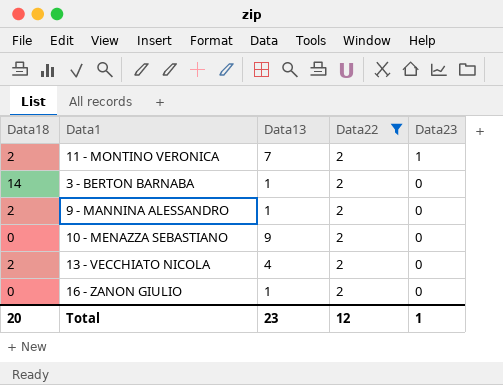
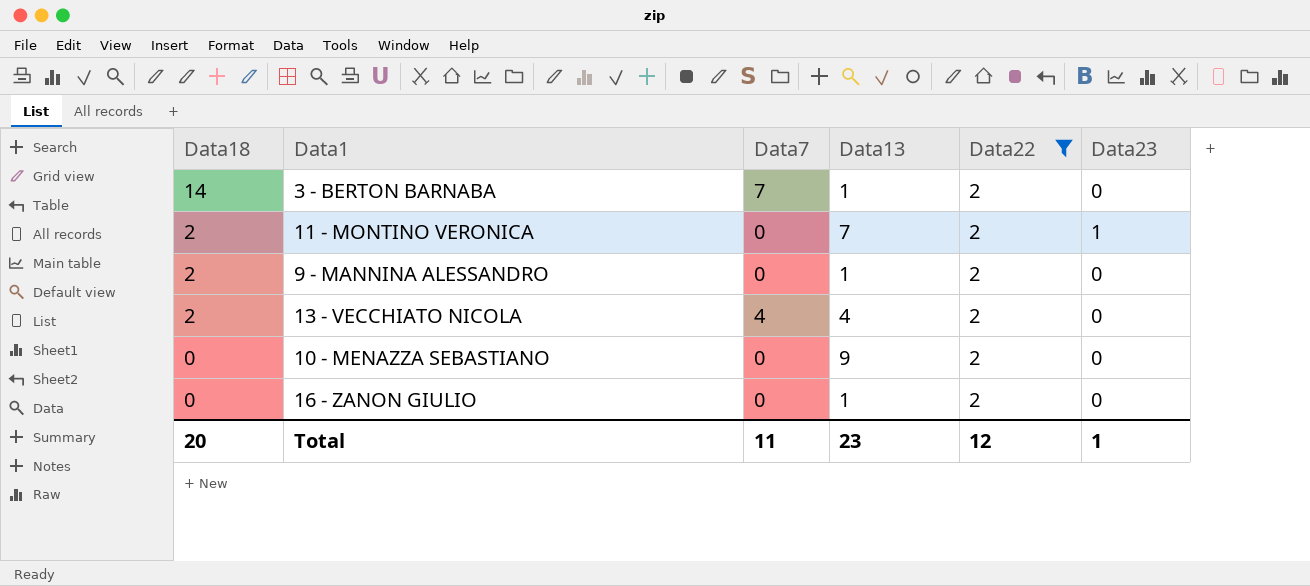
row order: Data23 descending -> Data18 descending
column Data7 | position: none -> 3

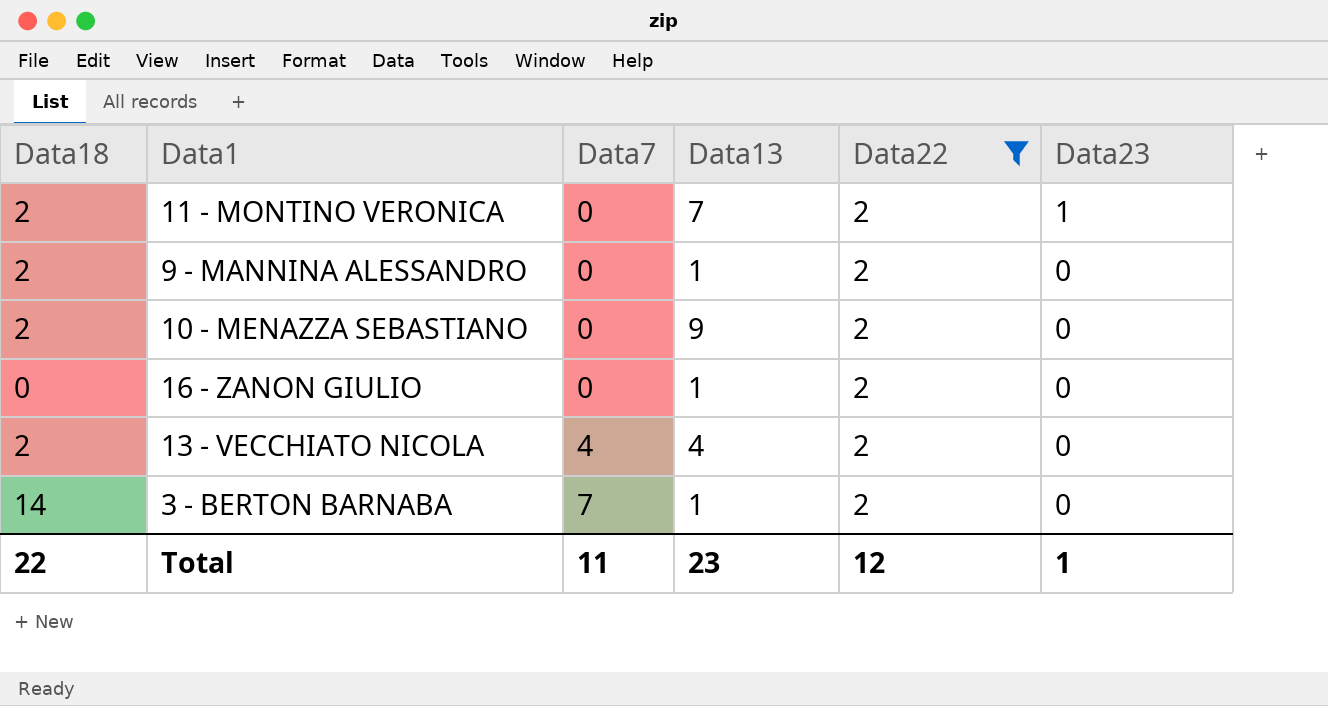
row order: Data18 descending -> Data7 ascending
10 - MENAZZA SEBASTIANO | Data18: 0 -> 2
Total | Data18: 20 -> 22

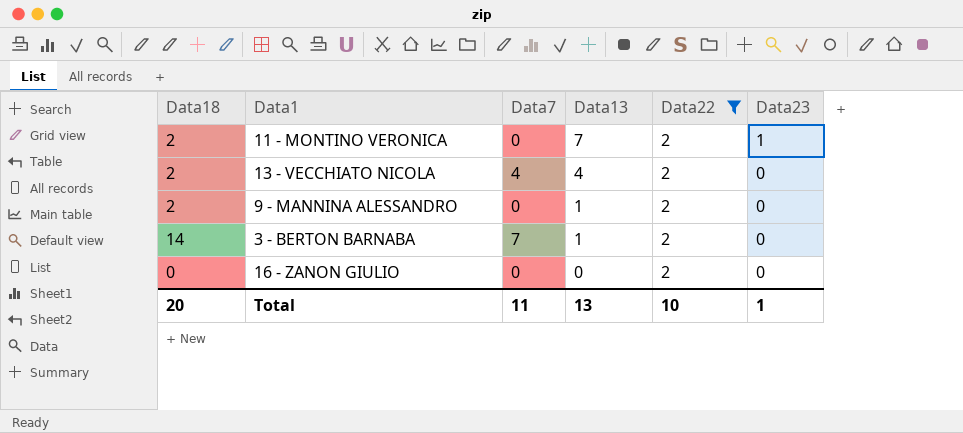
row order: Data7 ascending -> Data13 descending
row 10 - MENAZZA SEBASTIANO: 2 | 0 | 9 | 2 | 0 -> none
16 - ZANON GIULIO | Data13: 1 -> 0
Total | Data18: 22 -> 20
Total | Data13: 23 -> 13
Total | Data22: 12 -> 10

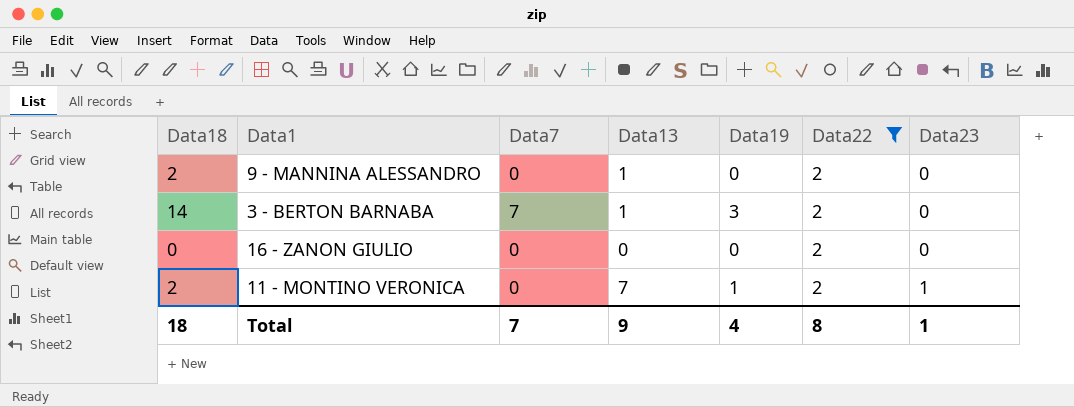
row order: Data13 descending -> Data23 ascending
column Data19 | position: none -> 5
row 13 - VECCHIATO NICOLA: 2 | 4 | 4 | 2 | 0 -> none
Total | Data18: 20 -> 18
Total | Data7: 11 -> 7
Total | Data13: 13 -> 9
Total | Data22: 10 -> 8

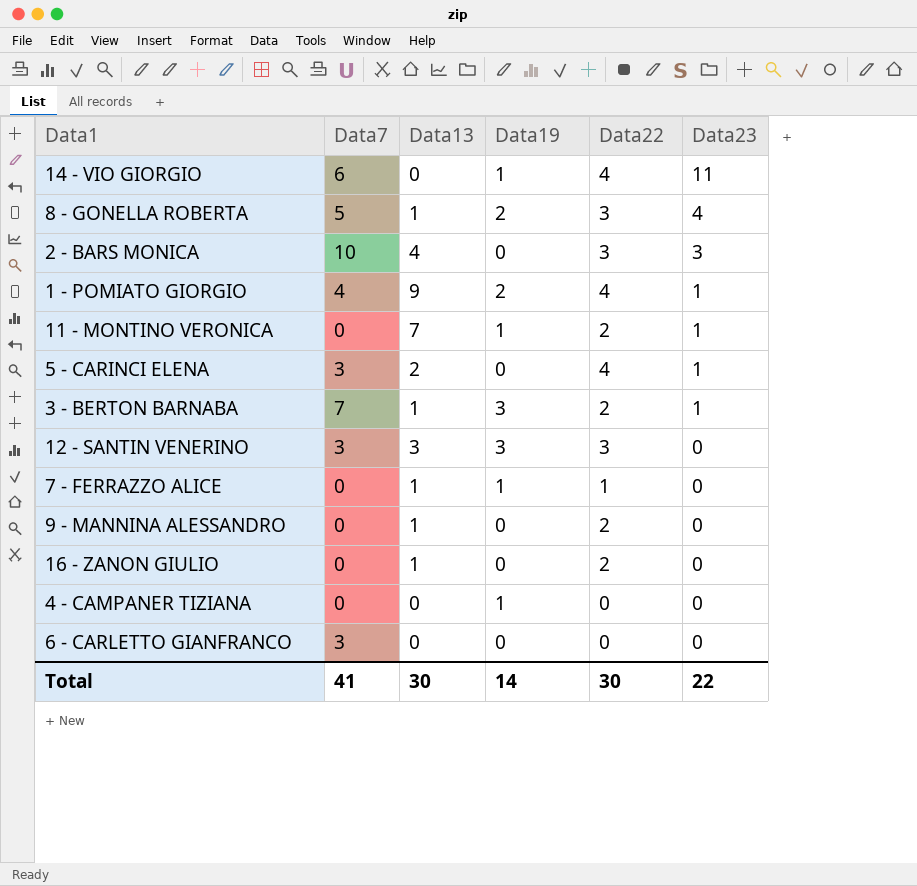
filter: Data22 = 2 -> none
row order: Data23 ascending -> Data23 descending
column Data18 | position: 1 -> none
3 - BERTON BARNABA | Data23: 0 -> 1
16 - ZANON GIULIO | Data13: 0 -> 1
Total | Data7: 7 -> 41
Total | Data13: 9 -> 30
Total | Data19: 4 -> 14
Total | Data22: 8 -> 30
Total | Data23: 1 -> 22

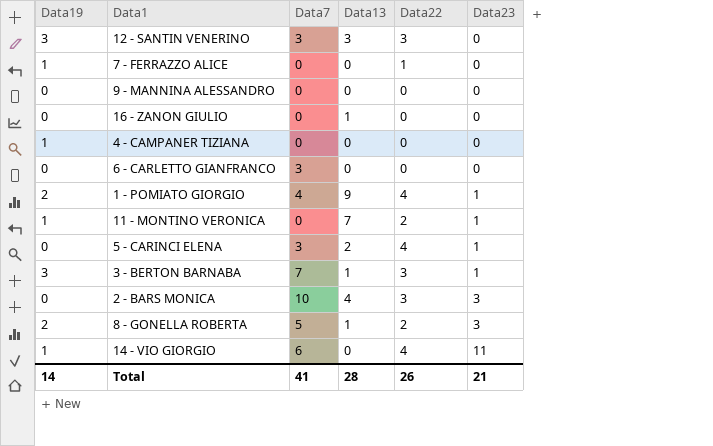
row order: Data23 descending -> Data23 ascending
column Data19 | position: 4 -> 1
7 - FERRAZZO ALICE | Data13: 1 -> 0
9 - MANNINA ALESSANDRO | Data13: 1 -> 0
9 - MANNINA ALESSANDRO | Data22: 2 -> 0
16 - ZANON GIULIO | Data22: 2 -> 0
3 - BERTON BARNABA | Data22: 2 -> 3
8 - GONELLA ROBERTA | Data22: 3 -> 2
8 - GONELLA ROBERTA | Data23: 4 -> 3
Total | Data13: 30 -> 28
Total | Data22: 30 -> 26
Total | Data23: 22 -> 21

